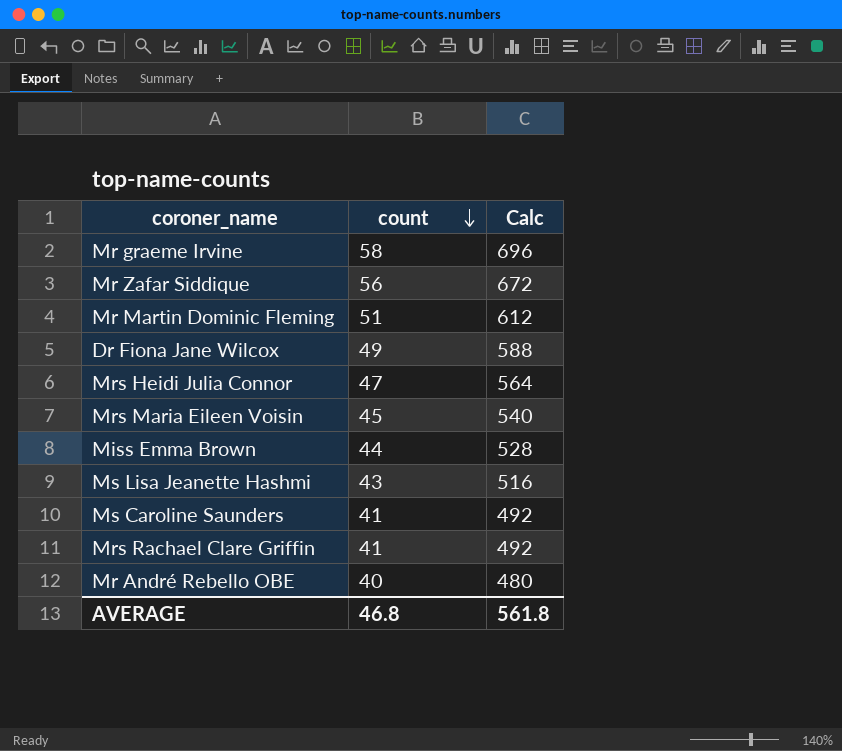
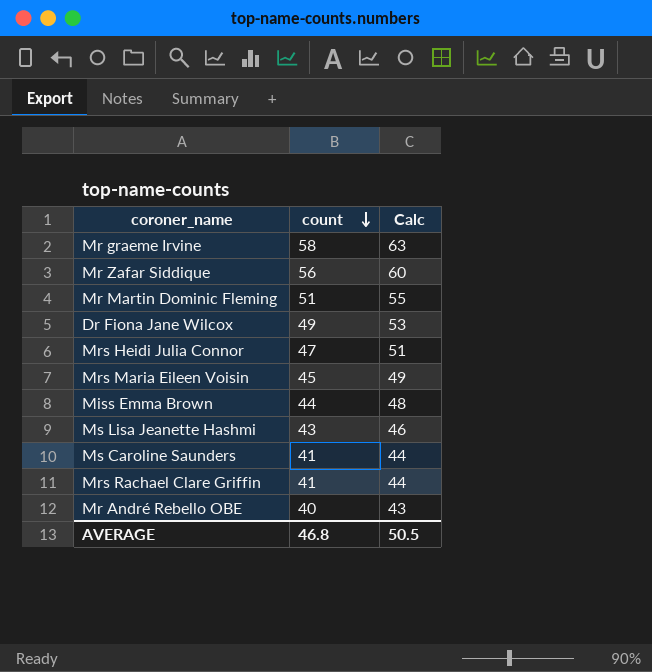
column Calc | formula: [count] * 12 -> [count] * 1.08
AVERAGE | Calc: 561.8 -> 50.5

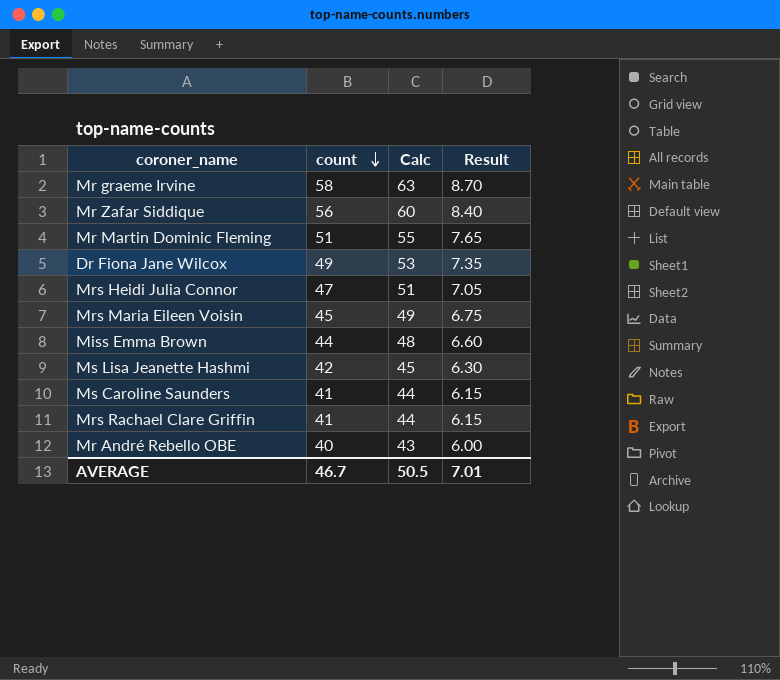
column Result | formula: none -> [count] * 0.15
Ms Lisa Jeanette Hashmi | count: 43 -> 42
Ms Lisa Jeanette Hashmi | Calc: 46 -> 45
AVERAGE | count: 46.8 -> 46.7

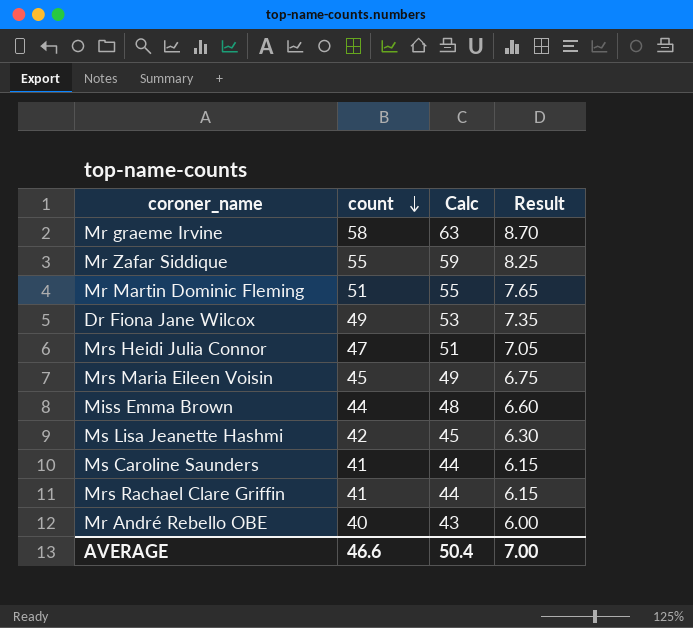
Mr Zafar Siddique | count: 56 -> 55
Mr Zafar Siddique | Calc: 60 -> 59
Mr Zafar Siddique | Result: 8.40 -> 8.25
AVERAGE | count: 46.7 -> 46.6
AVERAGE | Calc: 50.5 -> 50.4
AVERAGE | Result: 7.01 -> 7.00

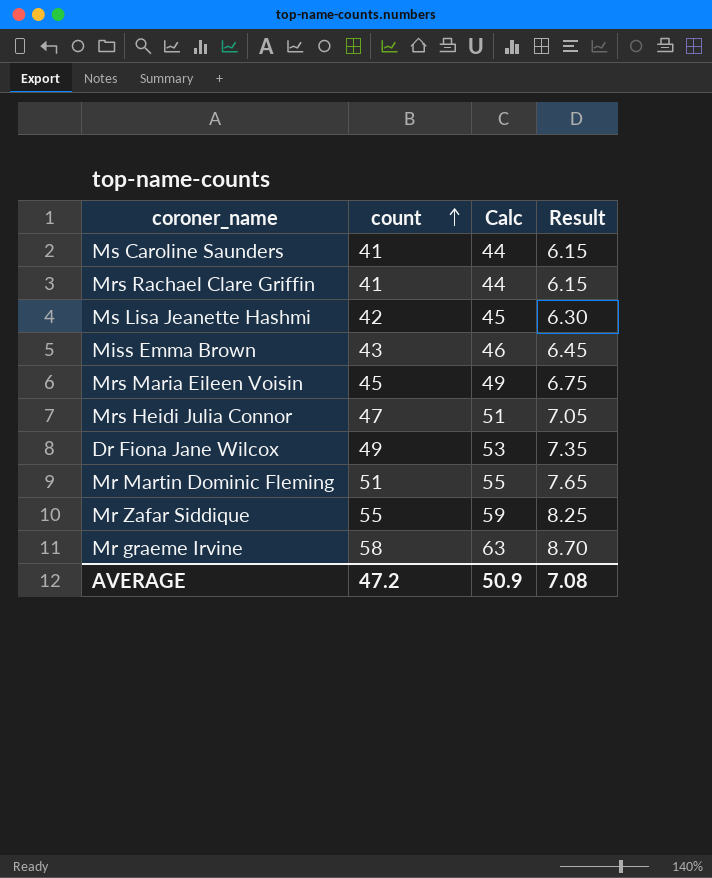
row order: count descending -> count ascending
row Mr André Rebello OBE: 40 | 43 | 6.00 -> none
Miss Emma Brown | count: 44 -> 43
Miss Emma Brown | Calc: 48 -> 46
Miss Emma Brown | Result: 6.60 -> 6.45
AVERAGE | count: 46.6 -> 47.2
AVERAGE | Calc: 50.4 -> 50.9
AVERAGE | Result: 7.00 -> 7.08

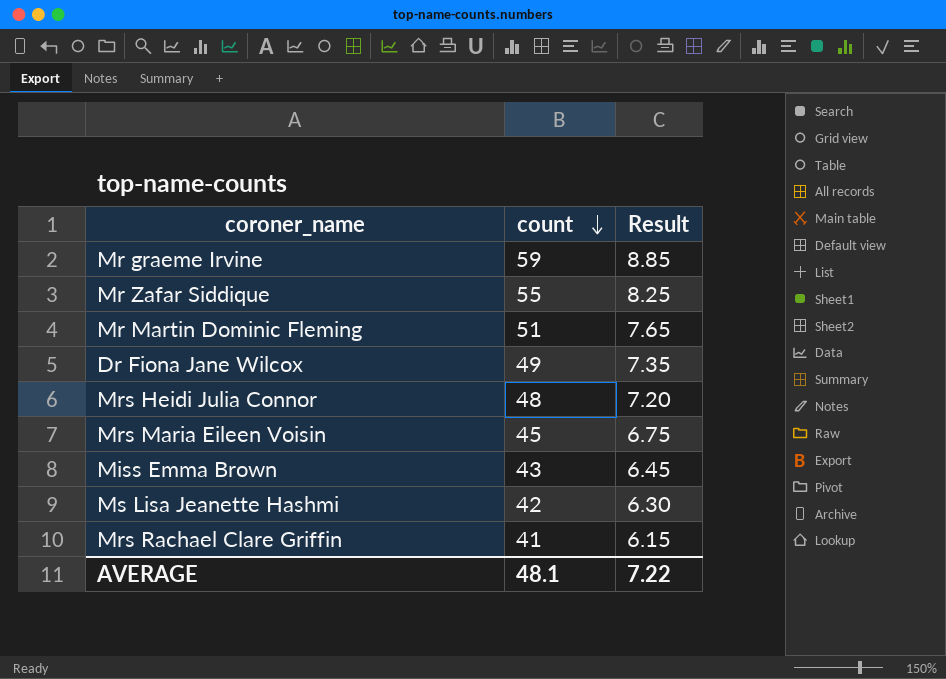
row order: count ascending -> count descending
column Calc | formula: [count] * 1.08 -> none
row Ms Caroline Saunders: 41 | 44 | 6.15 -> none
Mr graeme Irvine | count: 58 -> 59
Mr graeme Irvine | Result: 8.70 -> 8.85
Mrs Heidi Julia Connor | count: 47 -> 48
Mrs Heidi Julia Connor | Result: 7.05 -> 7.20
AVERAGE | count: 47.2 -> 48.1
AVERAGE | Result: 7.08 -> 7.22

